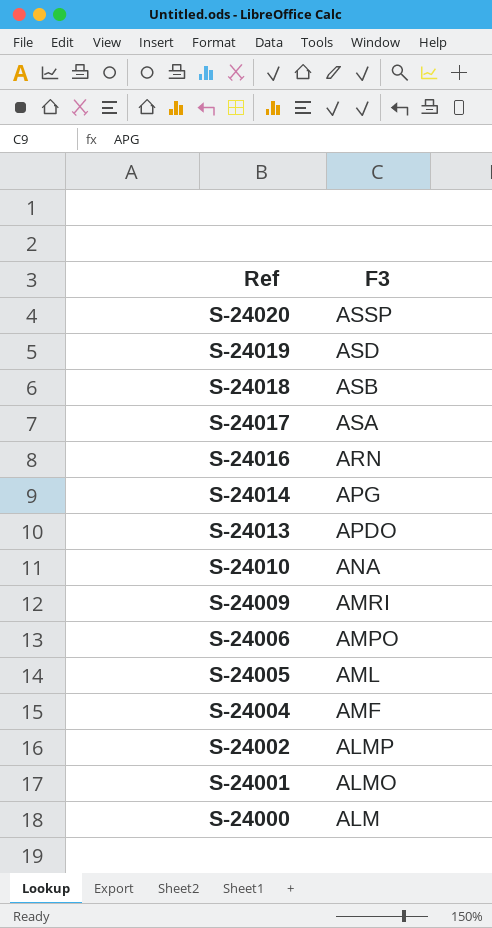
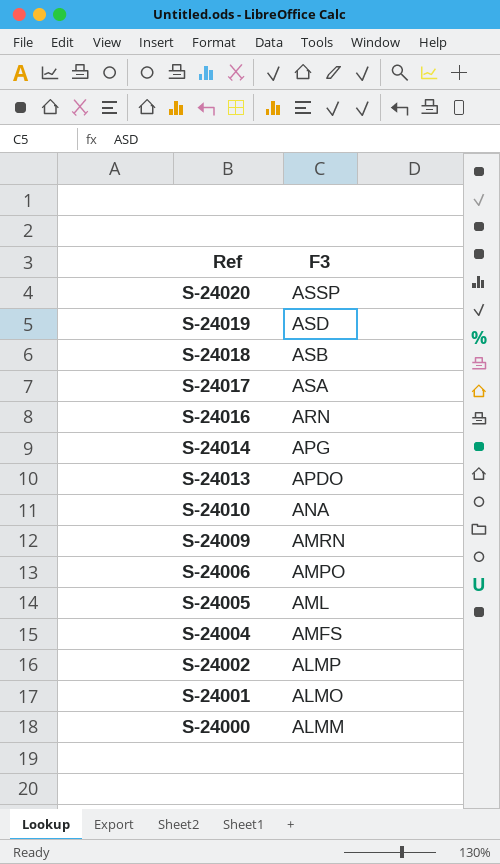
S-24009 | F3: AMRI -> AMRN
S-24004 | F3: AMF -> AMFS
S-24000 | F3: ALM -> ALMM

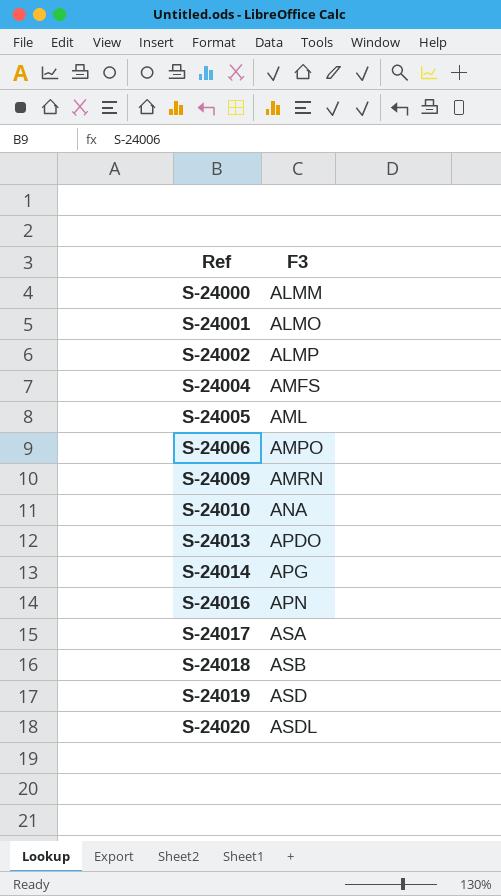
row order: Ref descending -> Ref ascending
S-24016 | F3: ARN -> APN
S-24020 | F3: ASSP -> ASDL

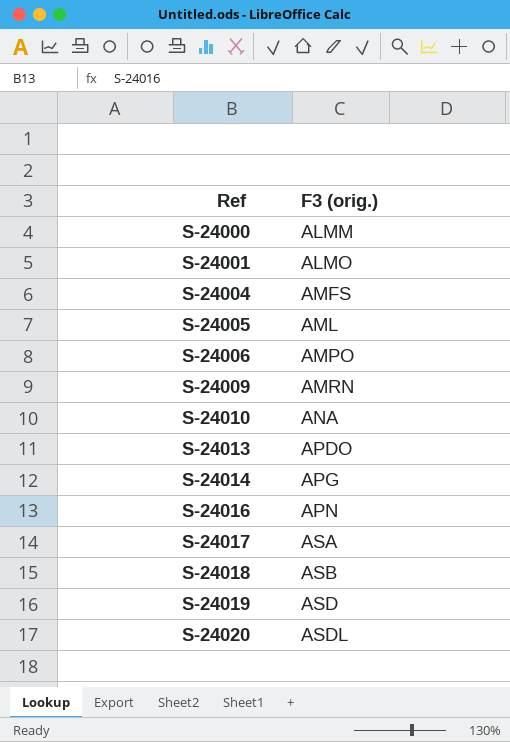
column name: F3 -> F3 (orig.)
row S-24002: ALMP -> none

